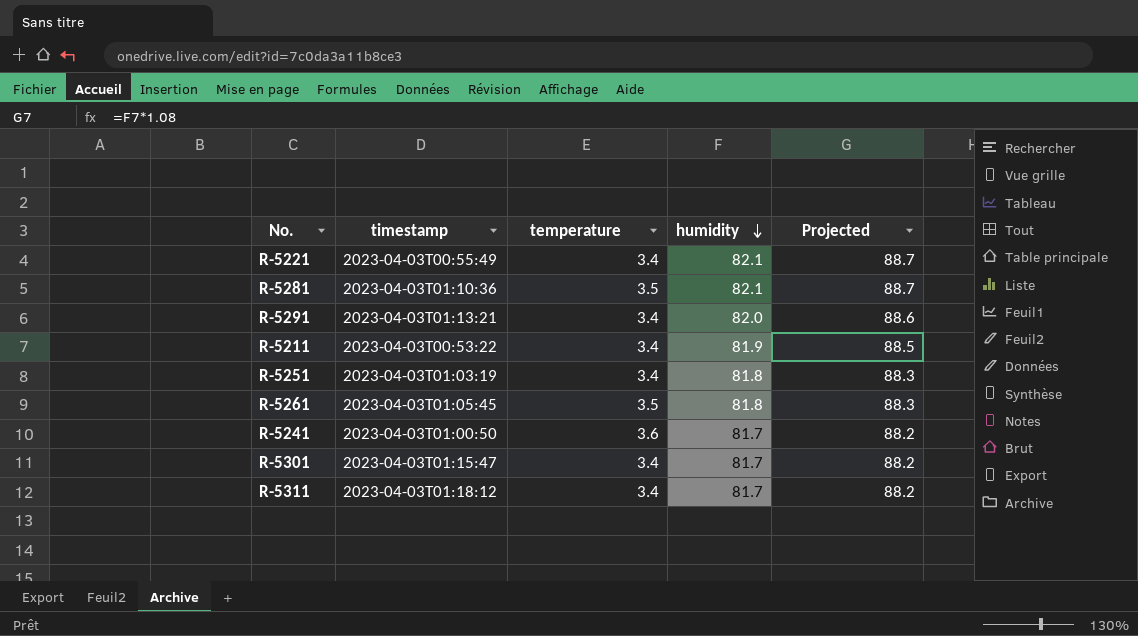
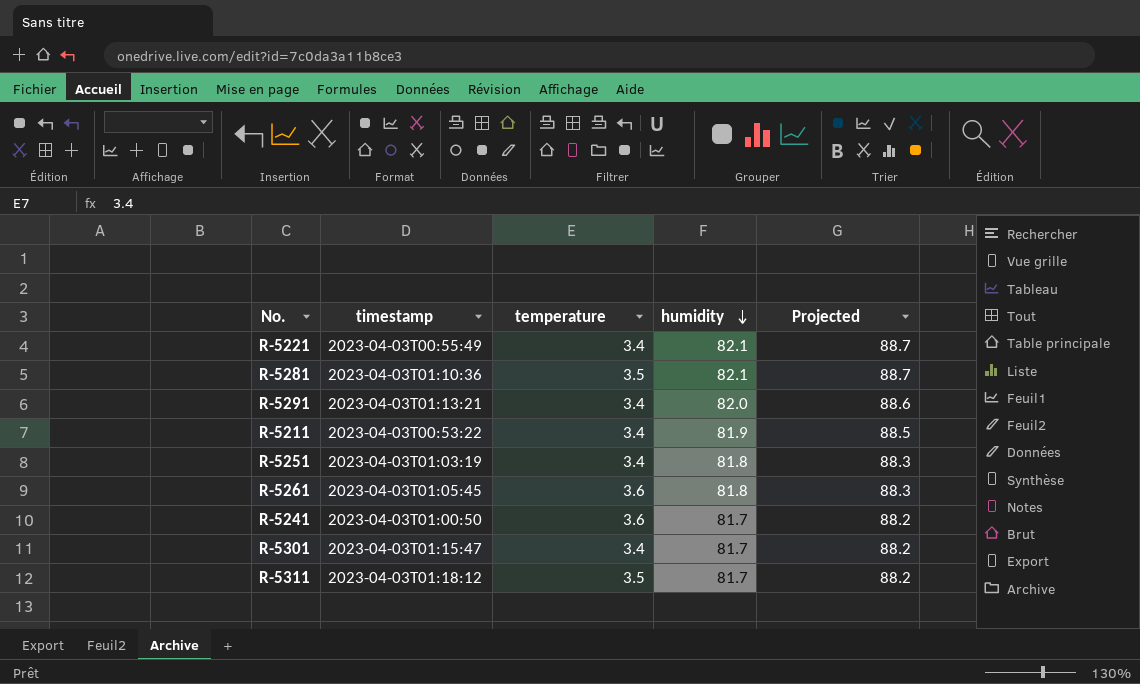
R-5261 | temperature: 3.5 -> 3.6
R-5311 | temperature: 3.4 -> 3.5

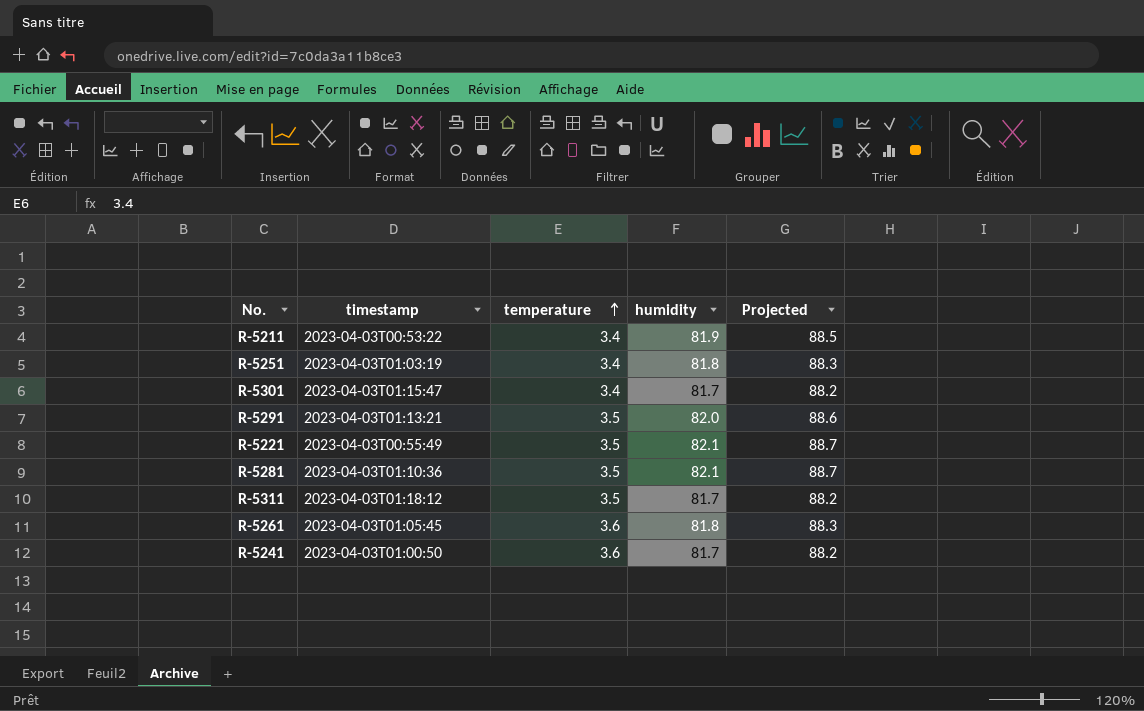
row order: humidity descending -> temperature ascending
R-5291 | temperature: 3.4 -> 3.5
R-5221 | temperature: 3.4 -> 3.5

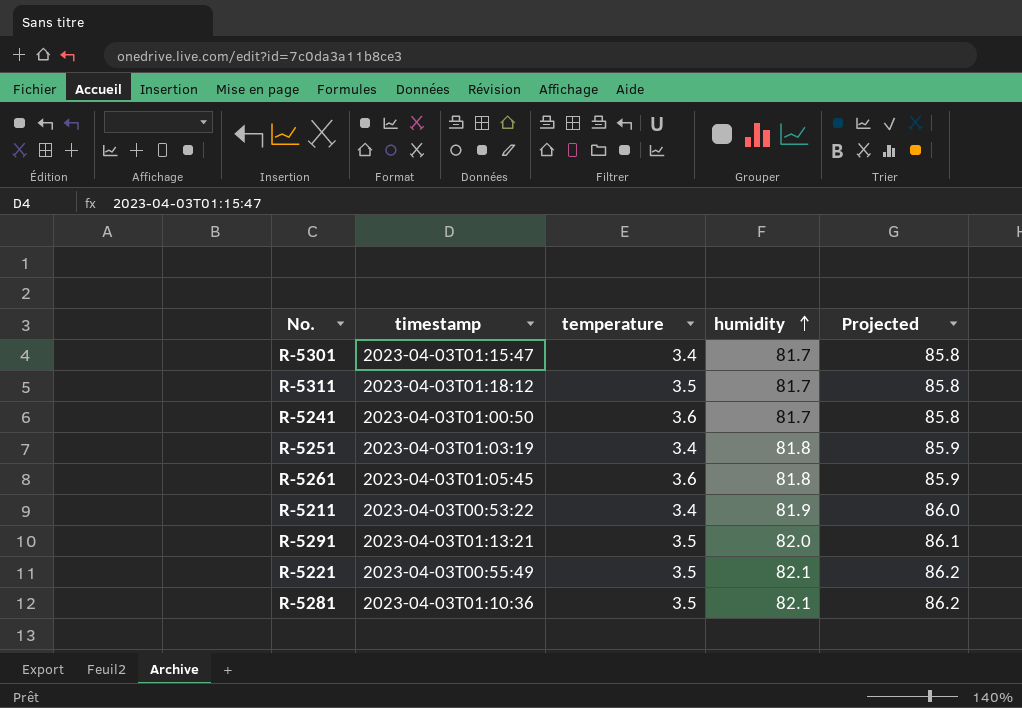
row order: temperature ascending -> humidity ascending
column Projected | formula: [humidity] * 1.08 -> [humidity] * 1.05

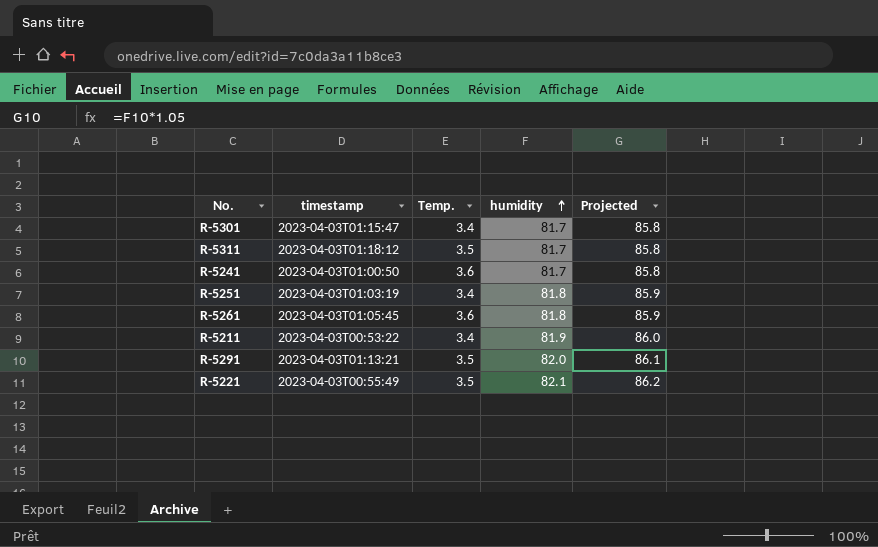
column name: temperature -> Temp.
row R-5281: 2023-04-03T01:10:36 | 3.5 | 82.1 | 86.2 -> none

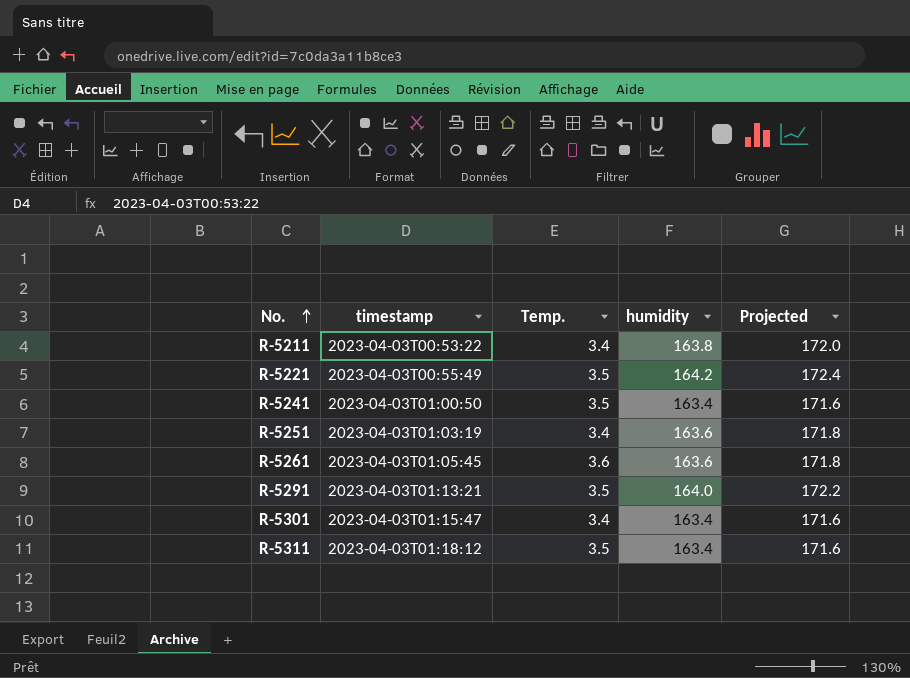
row order: humidity ascending -> No. ascending
R-5211 | humidity: 81.9 -> 163.8
R-5211 | Projected: 86.0 -> 172.0
R-5221 | humidity: 82.1 -> 164.2
R-5221 | Projected: 86.2 -> 172.4
R-5241 | Temp.: 3.6 -> 3.5
R-5241 | humidity: 81.7 -> 163.4
R-5241 | Projected: 85.8 -> 171.6
R-5251 | humidity: 81.8 -> 163.6
R-5251 | Projected: 85.9 -> 171.8
R-5261 | humidity: 81.8 -> 163.6
R-5261 | Projected: 85.9 -> 171.8
R-5291 | humidity: 82.0 -> 164.0
R-5291 | Projected: 86.1 -> 172.2
R-5301 | humidity: 81.7 -> 163.4
R-5301 | Projected: 85.8 -> 171.6
R-5311 | humidity: 81.7 -> 163.4
R-5311 | Projected: 85.8 -> 171.6

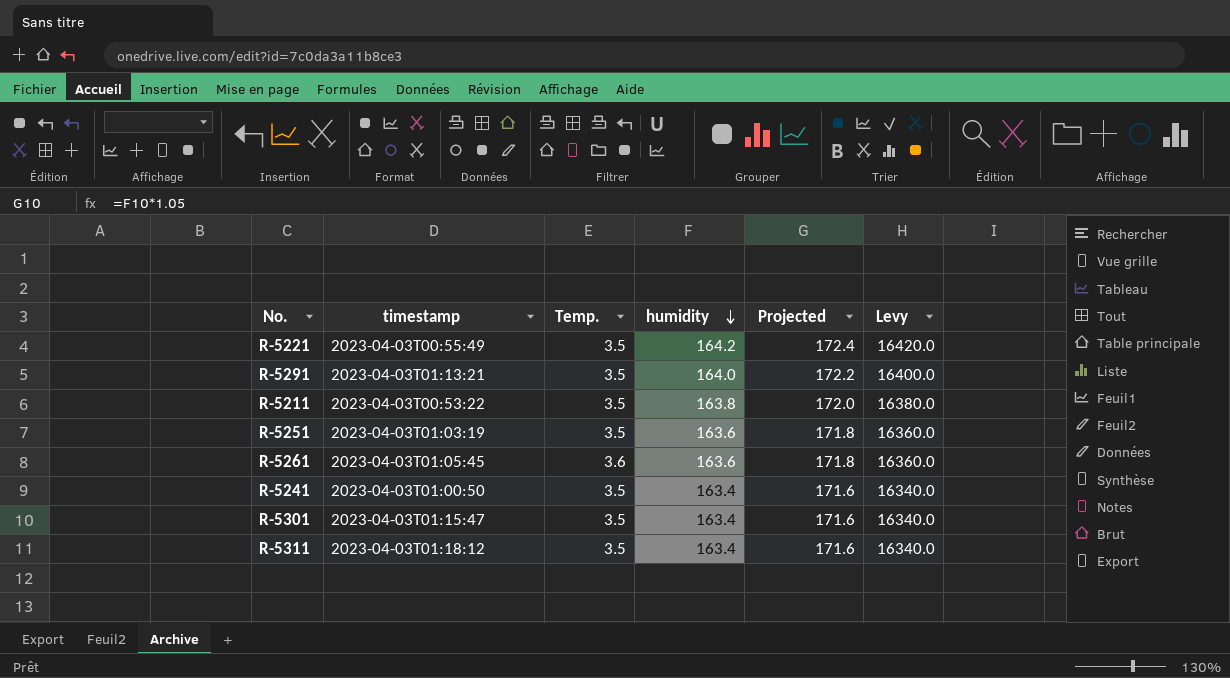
row order: No. ascending -> humidity descending
column Levy | formula: none -> [humidity] * 100
R-5211 | Temp.: 3.4 -> 3.5
R-5251 | Temp.: 3.4 -> 3.5
R-5301 | Temp.: 3.4 -> 3.5

